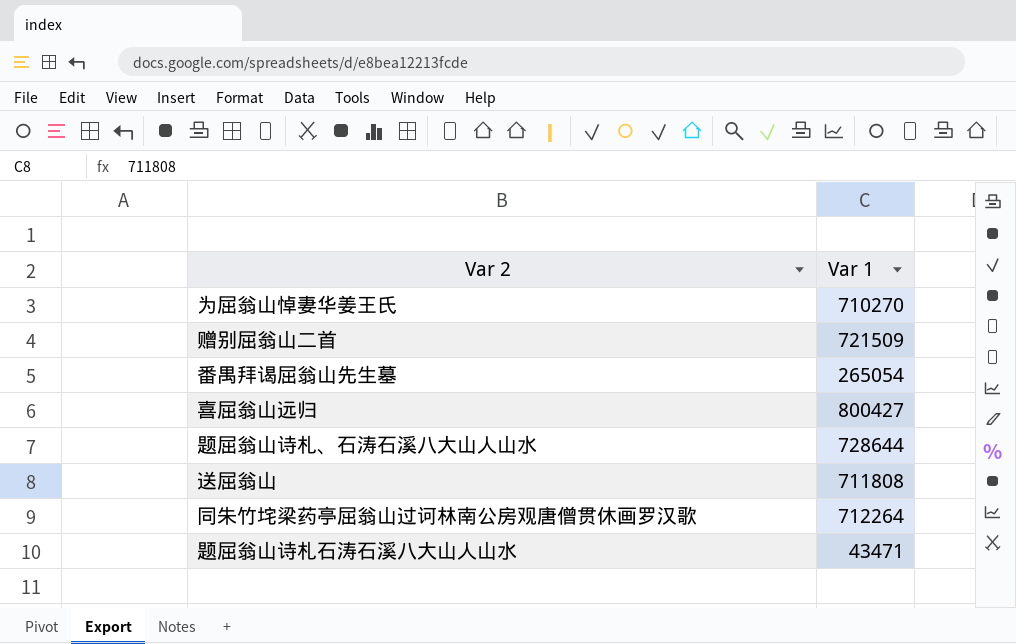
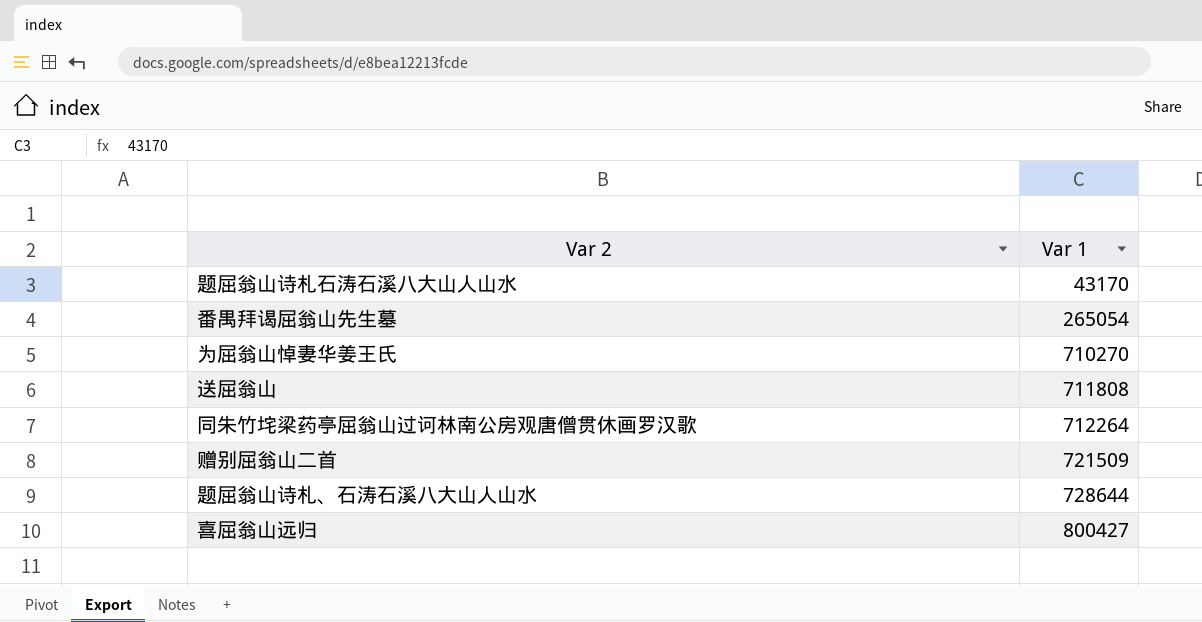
row order: none -> Var 1 ascending
题屈翁山诗札石涛石溪八大山人山水 | Var 1: 43471 -> 43170

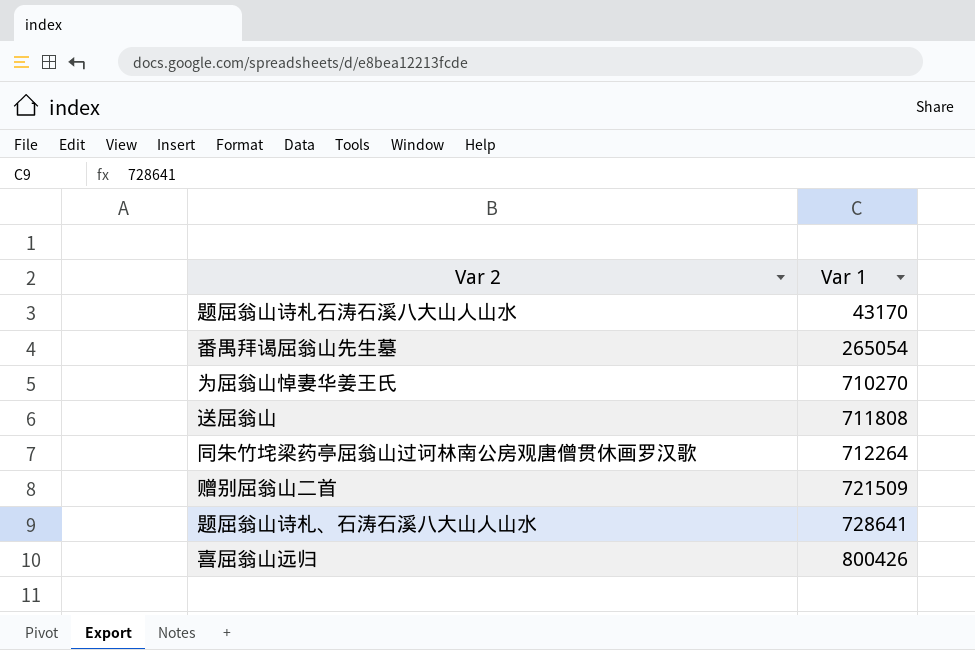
题屈翁山诗札、石涛石溪八大山人山水 | Var 1: 728644 -> 728641
喜屈翁山远归 | Var 1: 800427 -> 800426

